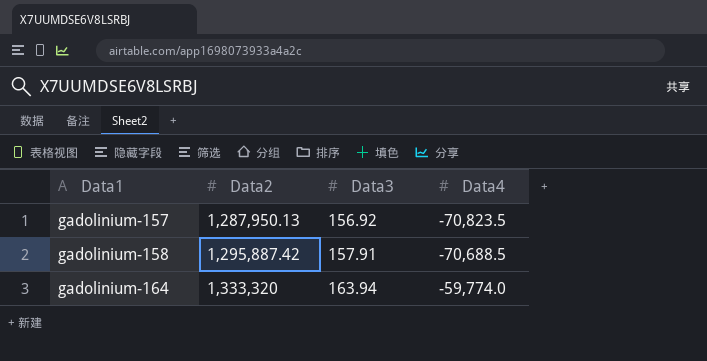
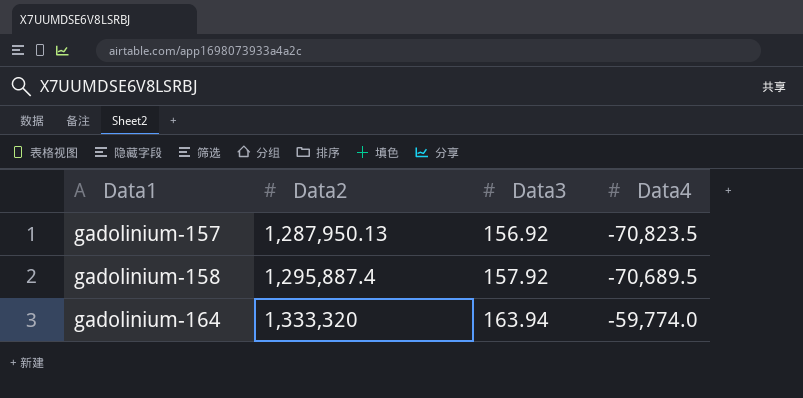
gadolinium-158 | Data2: 1,295,887.42 -> 1,295,887.4
gadolinium-158 | Data3: 157.91 -> 157.92
gadolinium-158 | Data4: -70,688.5 -> -70,689.5

